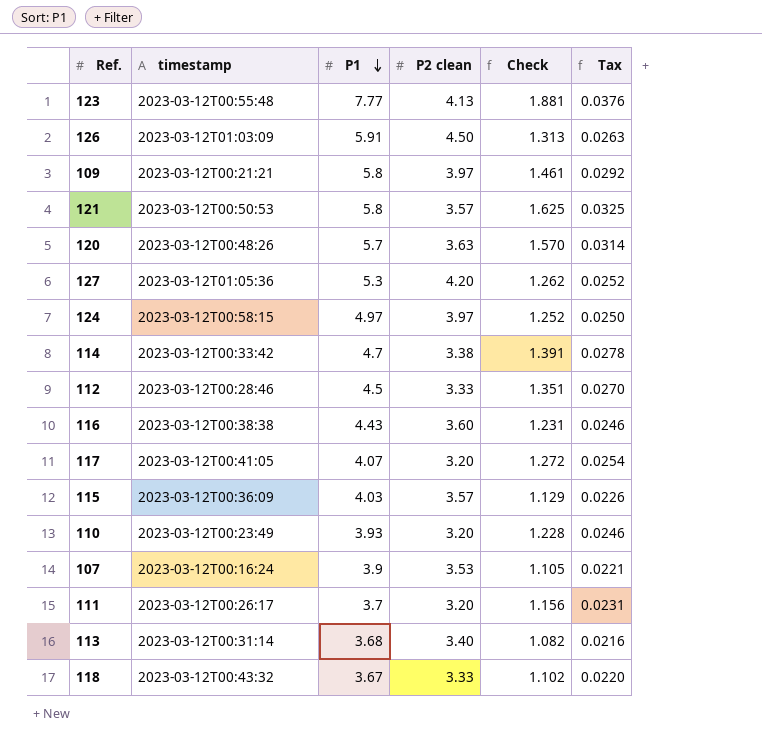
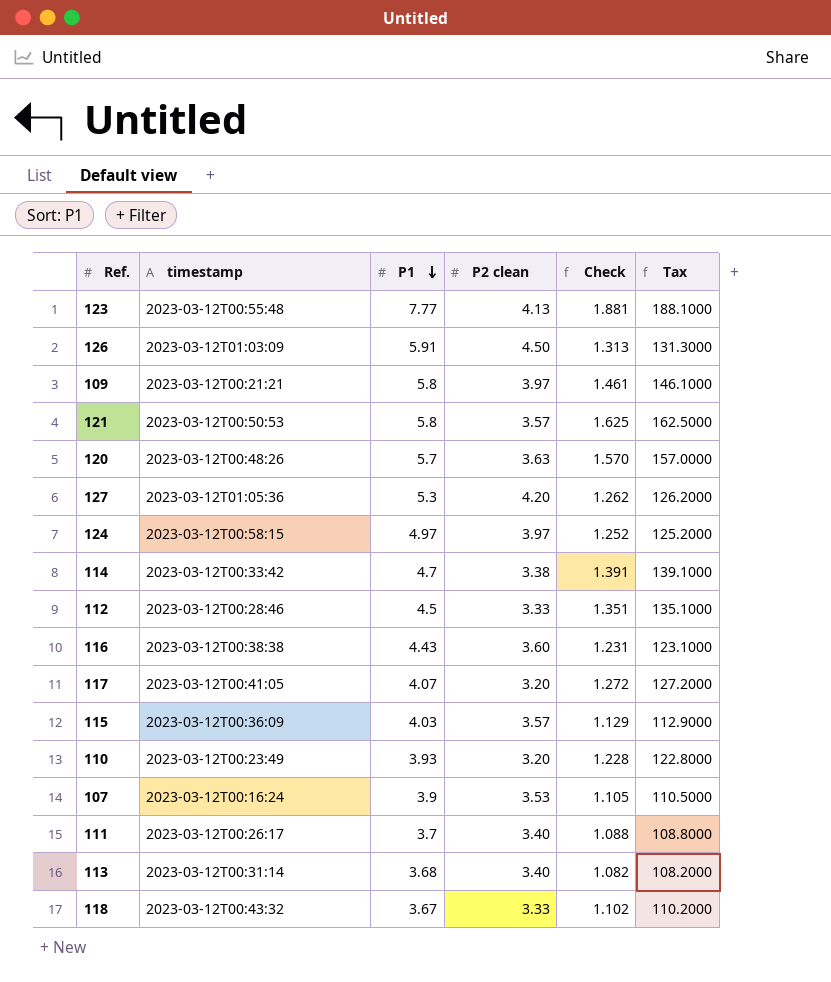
column Tax | formula: [Check] * 0.02 -> [Check] * 100
111 | P2 clean: 3.20 -> 3.40
111 | Check: 1.156 -> 1.088

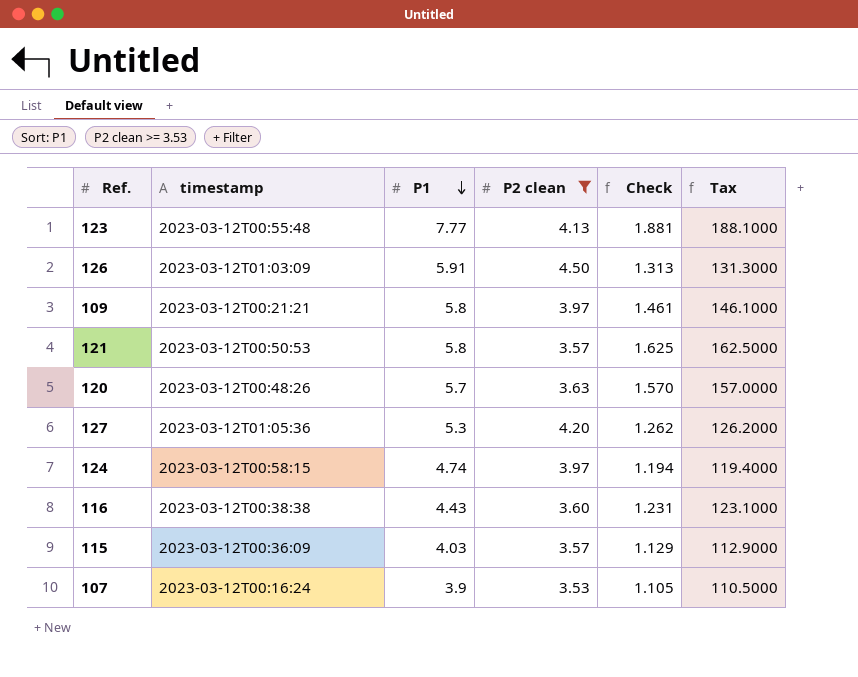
filter: none -> P2 clean >= 3.53
124 | P1: 4.97 -> 4.74
124 | Check: 1.252 -> 1.194
124 | Tax: 125.2000 -> 119.4000

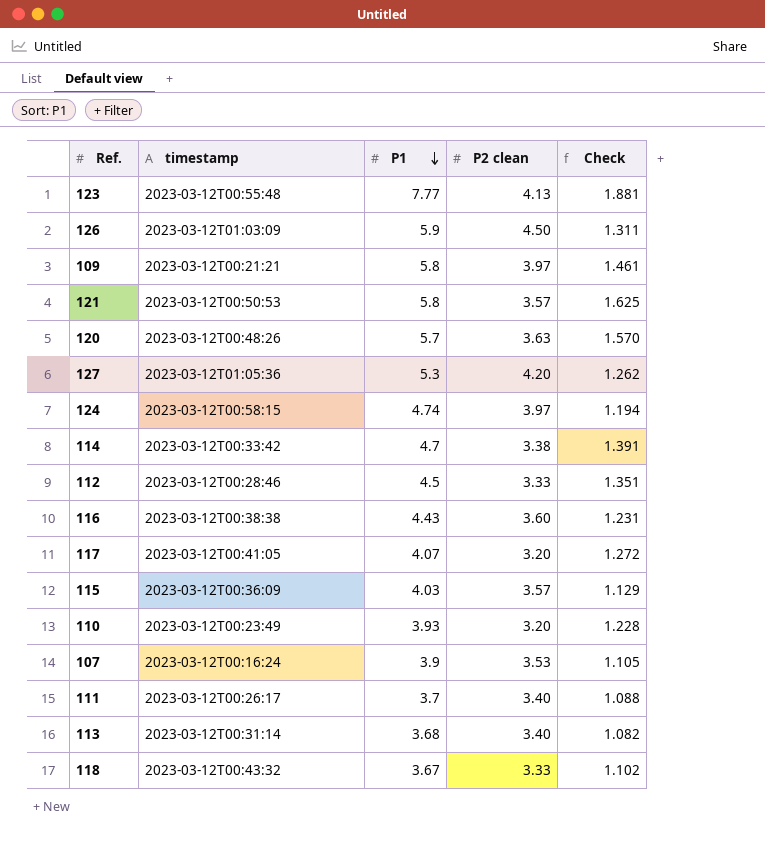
filter: P2 clean >= 3.53 -> none
column Tax | formula: [Check] * 100 -> none
126 | P1: 5.91 -> 5.9
126 | Check: 1.313 -> 1.311

